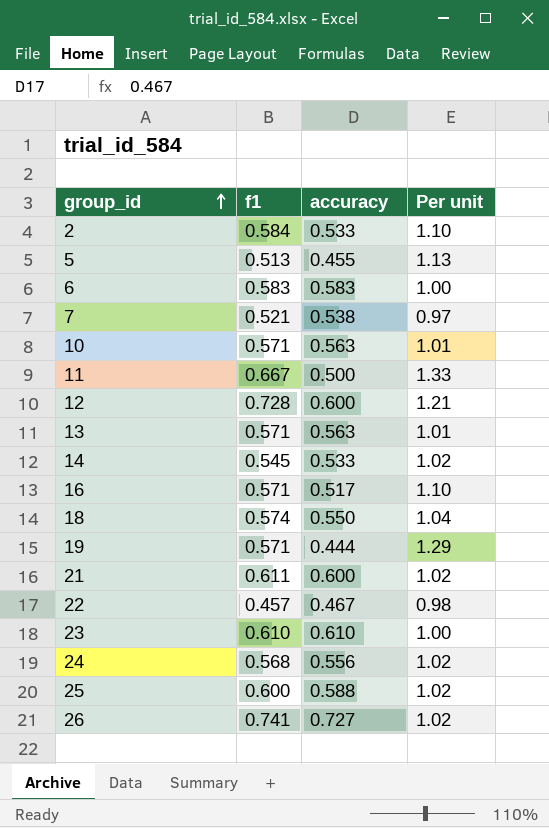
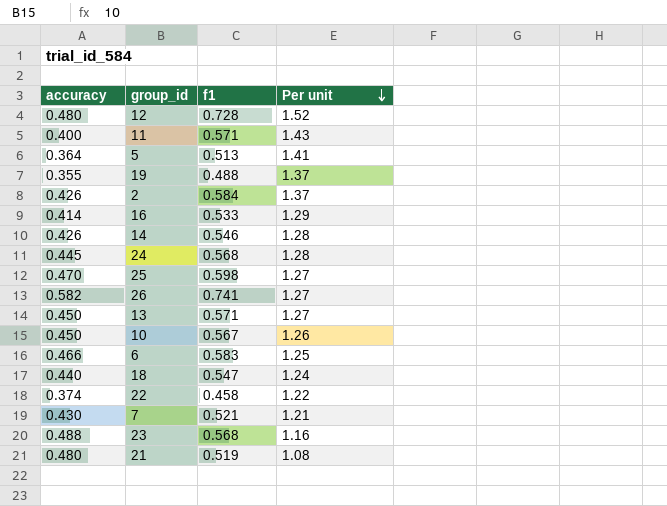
row order: group_id ascending -> Per unit descending
column accuracy | position: 3 -> 1
12 | accuracy: 0.600 -> 0.480
12 | Per unit: 1.21 -> 1.52
11 | accuracy: 0.500 -> 0.400
11 | f1: 0.667 -> 0.571
11 | Per unit: 1.33 -> 1.43
5 | accuracy: 0.455 -> 0.364
5 | Per unit: 1.13 -> 1.41
19 | accuracy: 0.444 -> 0.355
19 | f1: 0.571 -> 0.488
19 | Per unit: 1.29 -> 1.37
2 | accuracy: 0.533 -> 0.426
2 | Per unit: 1.10 -> 1.37
16 | accuracy: 0.517 -> 0.414
16 | f1: 0.571 -> 0.533
16 | Per unit: 1.10 -> 1.29
14 | accuracy: 0.533 -> 0.426
14 | f1: 0.545 -> 0.546
14 | Per unit: 1.02 -> 1.28
24 | accuracy: 0.556 -> 0.445
24 | Per unit: 1.02 -> 1.28
25 | accuracy: 0.588 -> 0.470
25 | f1: 0.600 -> 0.598
25 | Per unit: 1.02 -> 1.27
26 | accuracy: 0.727 -> 0.582
26 | Per unit: 1.02 -> 1.27
13 | accuracy: 0.563 -> 0.450
13 | Per unit: 1.01 -> 1.27
10 | accuracy: 0.563 -> 0.450
10 | f1: 0.571 -> 0.567
10 | Per unit: 1.01 -> 1.26
6 | accuracy: 0.583 -> 0.466
6 | Per unit: 1.00 -> 1.25
18 | accuracy: 0.550 -> 0.440
18 | f1: 0.574 -> 0.547
18 | Per unit: 1.04 -> 1.24
22 | accuracy: 0.467 -> 0.374
22 | f1: 0.457 -> 0.458
22 | Per unit: 0.98 -> 1.22
7 | accuracy: 0.538 -> 0.430
7 | Per unit: 0.97 -> 1.21
23 | accuracy: 0.610 -> 0.488
23 | f1: 0.610 -> 0.568
23 | Per unit: 1.00 -> 1.16
21 | accuracy: 0.600 -> 0.480
21 | f1: 0.611 -> 0.519
21 | Per unit: 1.02 -> 1.08

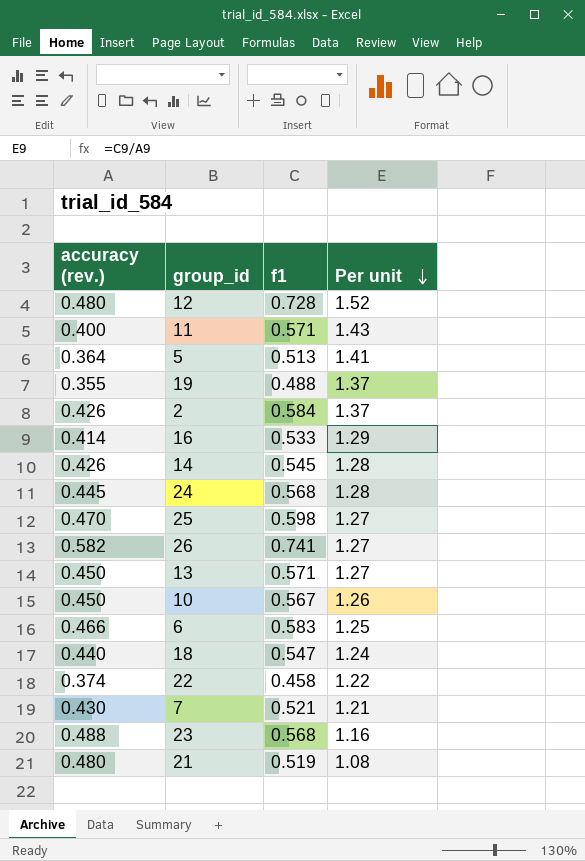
column name: accuracy -> accuracy (rev.)
14 | f1: 0.546 -> 0.545

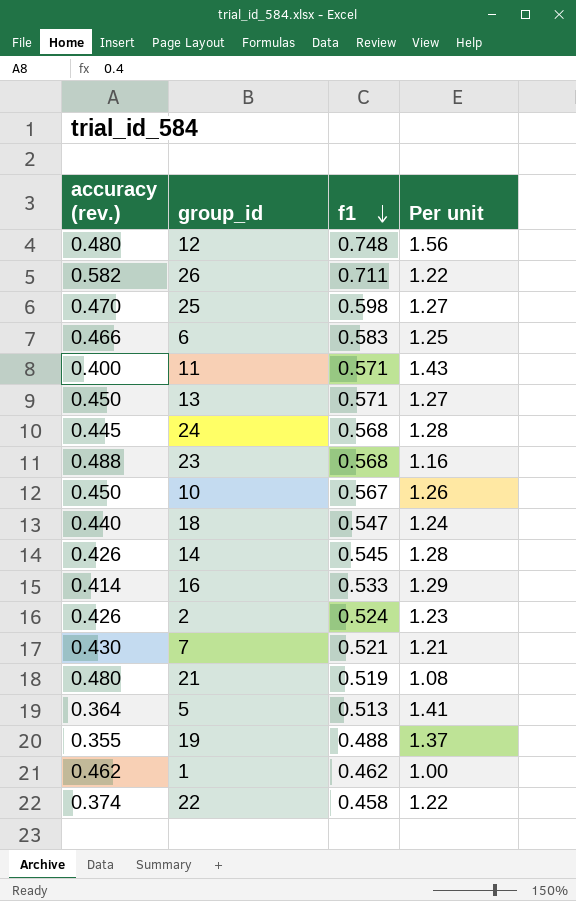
row order: Per unit descending -> f1 descending
12 | f1: 0.728 -> 0.748
12 | Per unit: 1.52 -> 1.56
26 | f1: 0.741 -> 0.711
26 | Per unit: 1.27 -> 1.22
2 | f1: 0.584 -> 0.524
2 | Per unit: 1.37 -> 1.23
row 1: none -> 0.462 | 0.462 | 1.00

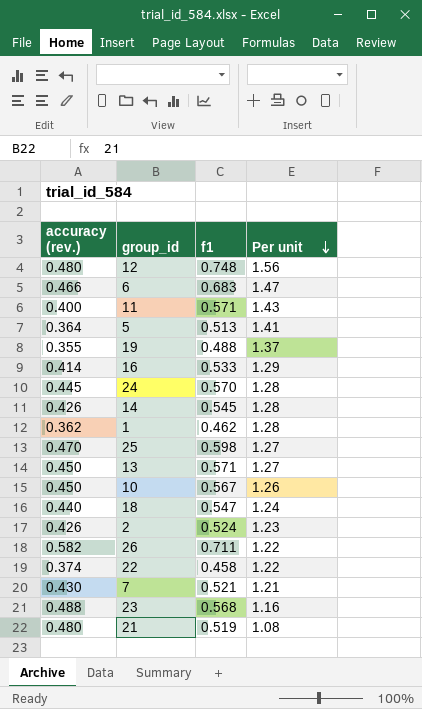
row order: f1 descending -> Per unit descending
6 | f1: 0.583 -> 0.683
6 | Per unit: 1.25 -> 1.47
24 | f1: 0.568 -> 0.570
1 | accuracy (rev.): 0.462 -> 0.362
1 | Per unit: 1.00 -> 1.28

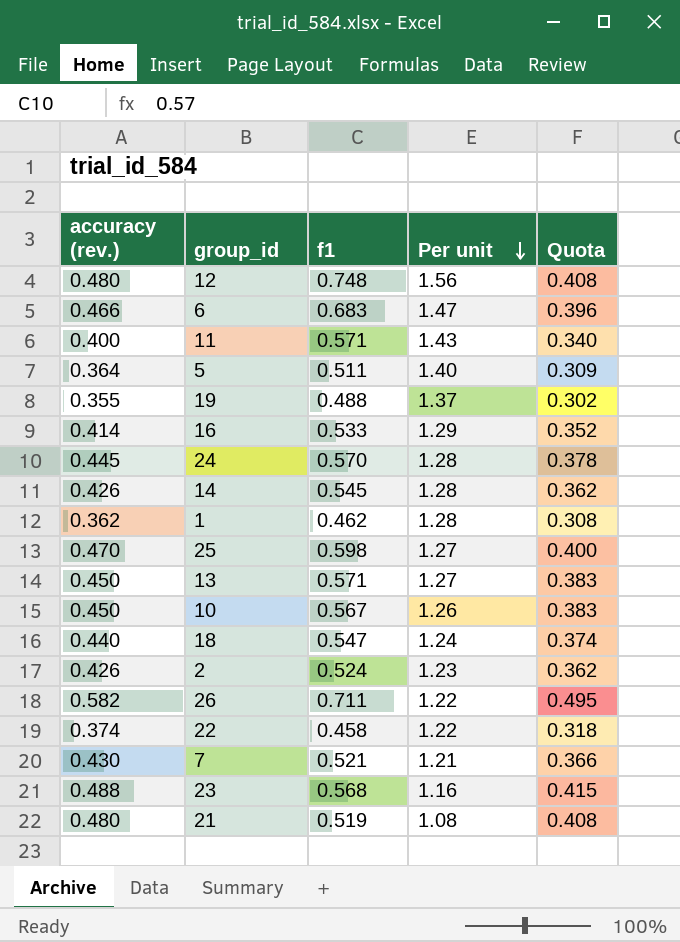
column Quota | formula: none -> [accuracy (rev.)] * 0.85
5 | f1: 0.513 -> 0.511
5 | Per unit: 1.41 -> 1.40

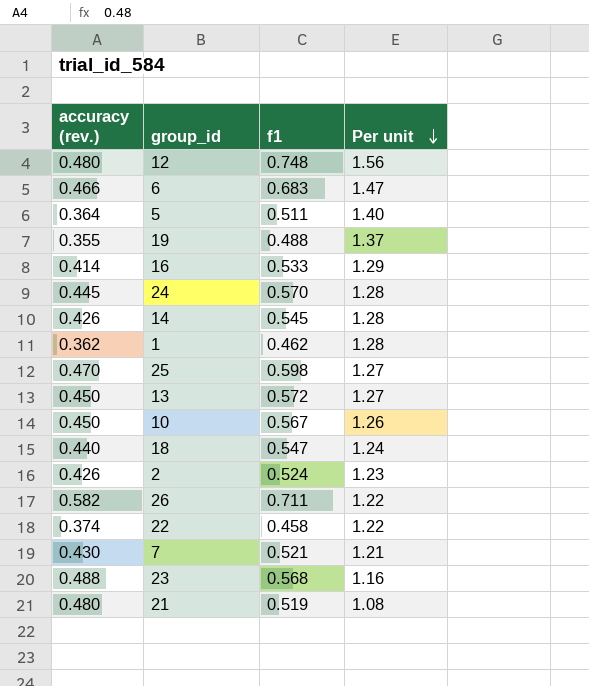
column Quota | formula: [accuracy (rev.)] * 0.85 -> none
row 11: 0.400 | 0.571 | 1.43 | 0.340 -> none
13 | f1: 0.571 -> 0.572

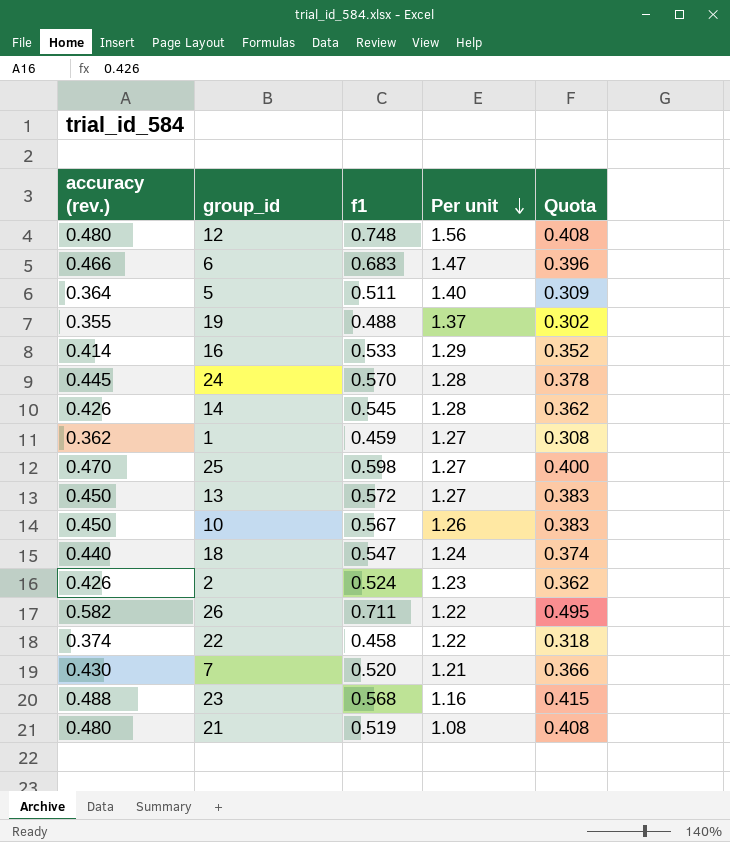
column Quota | formula: none -> [accuracy (rev.)] * 0.85
1 | f1: 0.462 -> 0.459
1 | Per unit: 1.28 -> 1.27
7 | f1: 0.521 -> 0.520

